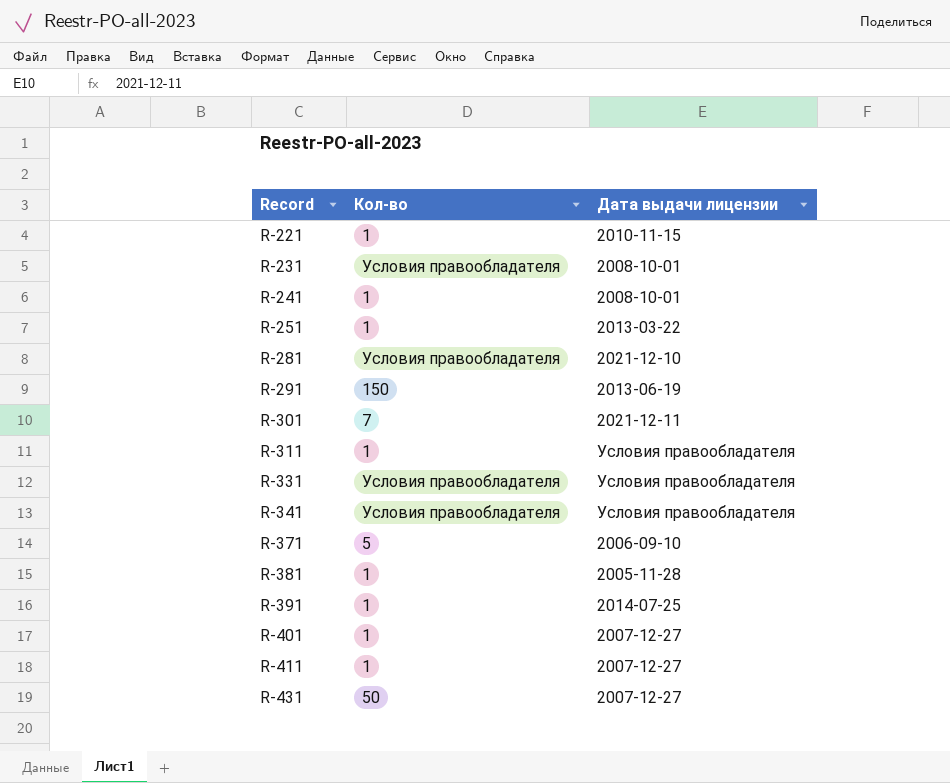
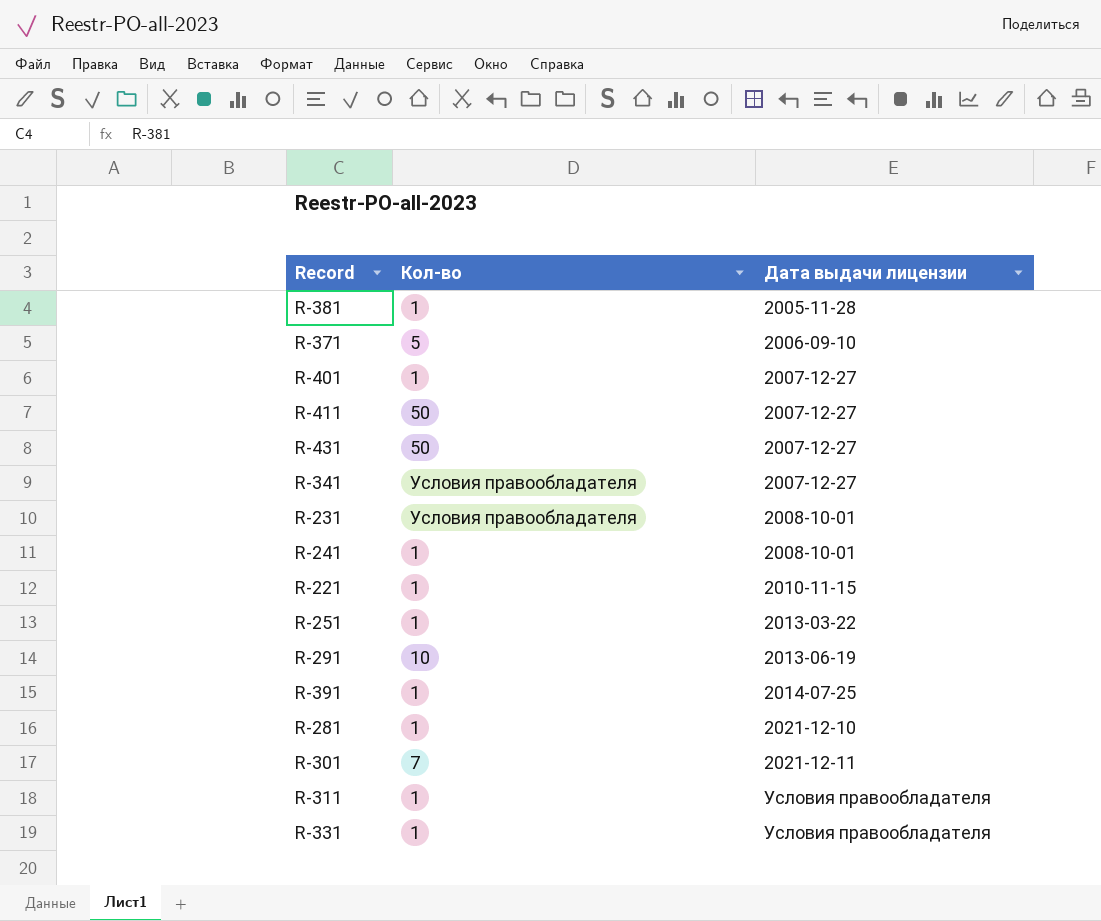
row order: Record ascending -> Дата выдачи лицензии ascending
R-411 | Кол-во: 1 -> 50
R-341 | Дата выдачи лицензии: Условия правообладателя -> 2007-12-27
R-291 | Кол-во: 150 -> 10
R-281 | Кол-во: Условия правообладателя -> 1
R-331 | Кол-во: Условия правообладателя -> 1

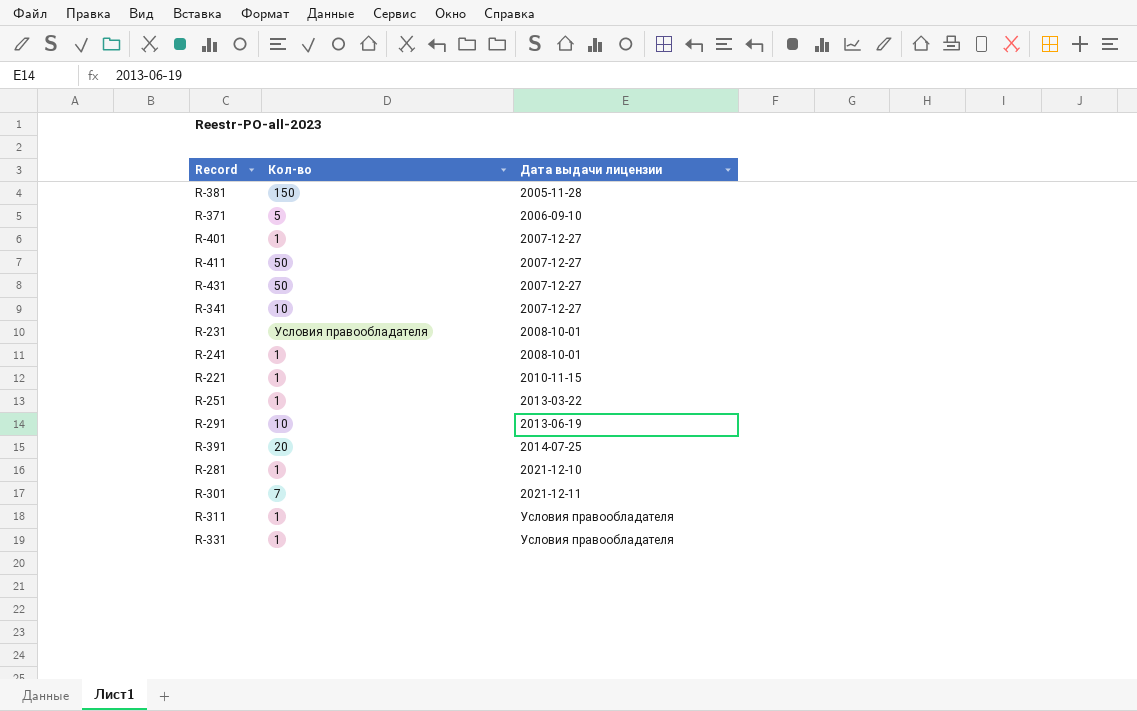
R-381 | Кол-во: 1 -> 150
R-341 | Кол-во: Условия правообладателя -> 10
R-391 | Кол-во: 1 -> 20

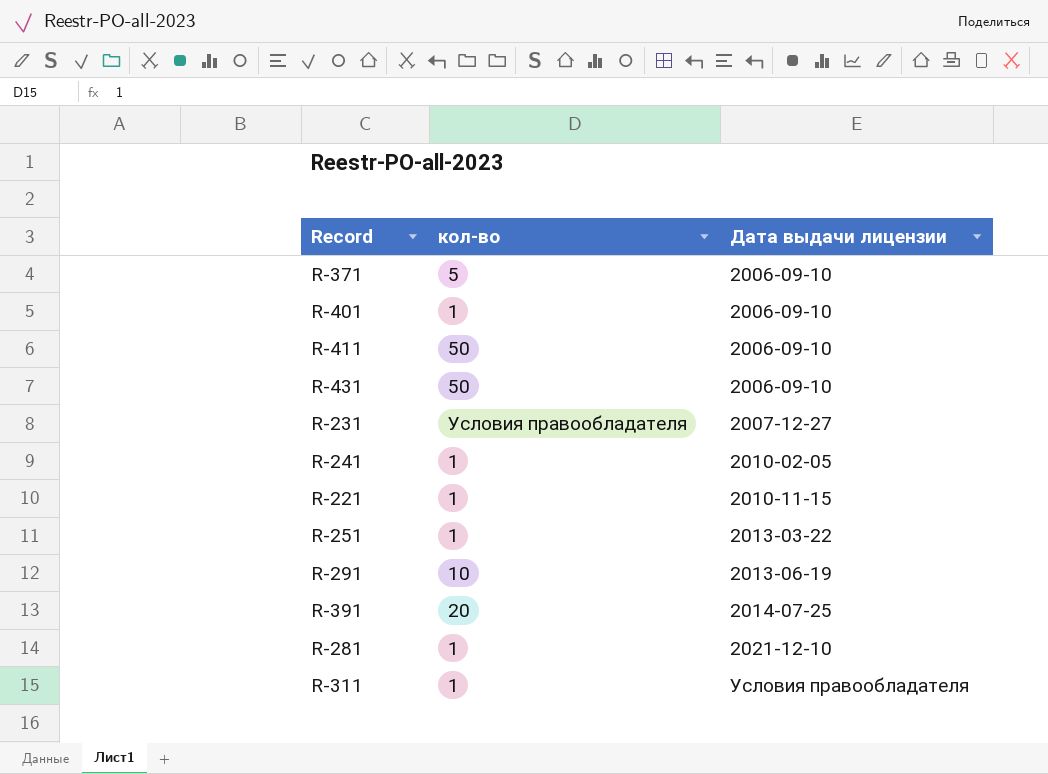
column name: Кол-во -> кол-во
row R-381: 150 | 2005-11-28 -> none
row R-341: 10 | 2007-12-27 -> none
row R-301: 7 | 2021-12-11 -> none
row R-331: 1 | Условия правообладателя -> none
R-401 | Дата выдачи лицензии: 2007-12-27 -> 2006-09-10
R-411 | Дата выдачи лицензии: 2007-12-27 -> 2006-09-10
R-431 | Дата выдачи лицензии: 2007-12-27 -> 2006-09-10
R-231 | Дата выдачи лицензии: 2008-10-01 -> 2007-12-27
R-241 | Дата выдачи лицензии: 2008-10-01 -> 2010-02-05

